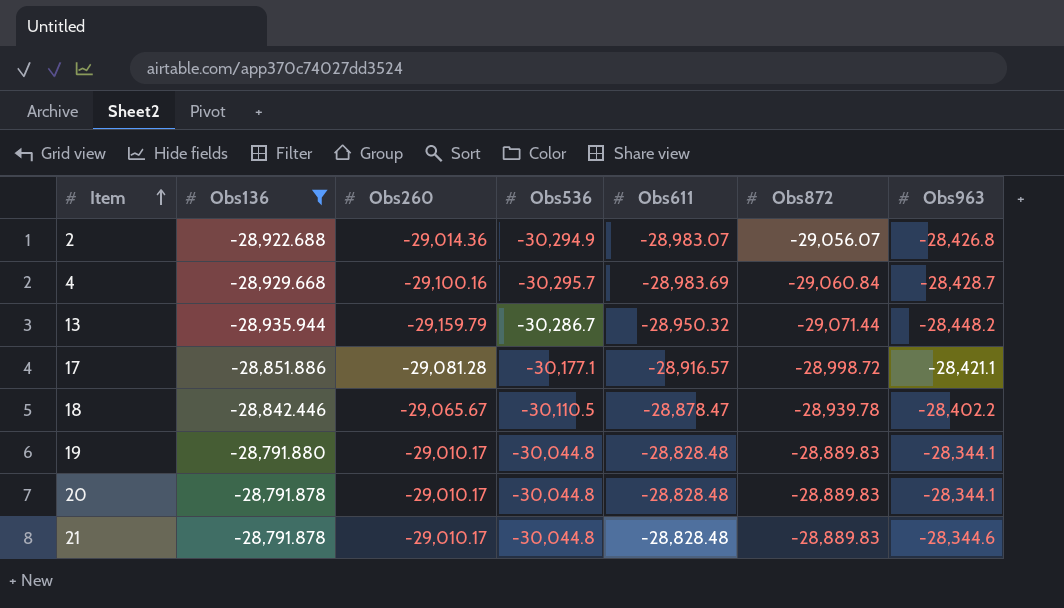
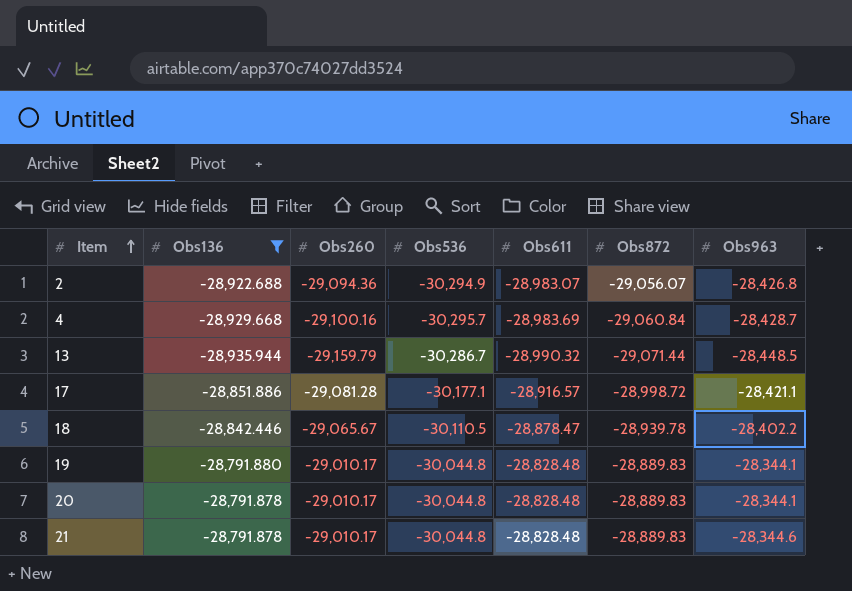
2 | Obs260: -29,014.36 -> -29,094.36
13 | Obs611: -28,950.32 -> -28,990.32
13 | Obs963: -28,448.2 -> -28,448.5

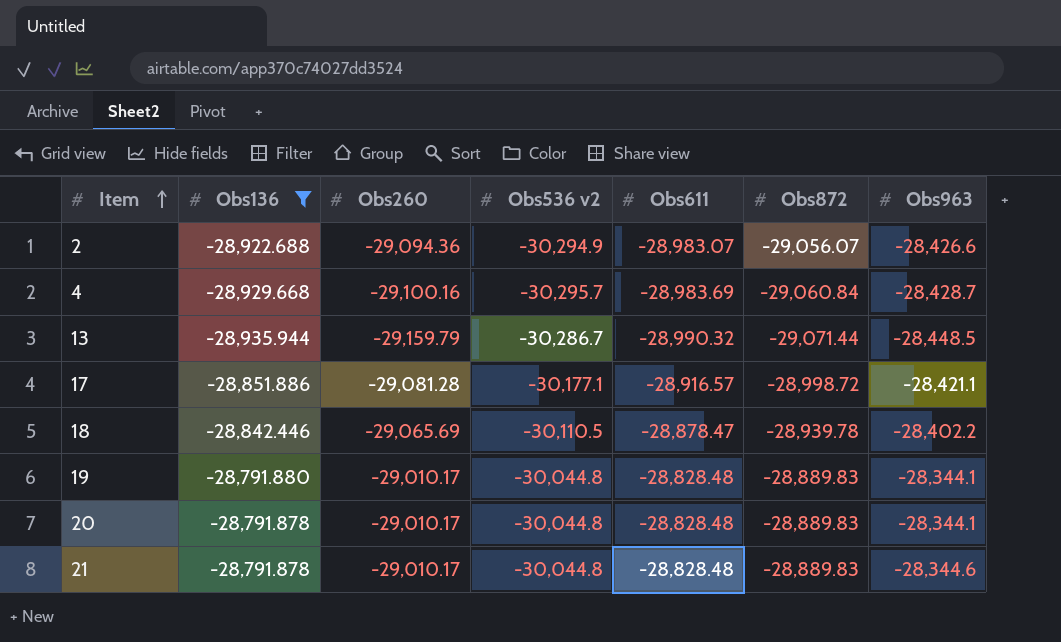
column name: Obs536 -> Obs536 v2
2 | Obs963: -28,426.8 -> -28,426.6
18 | Obs260: -29,065.67 -> -29,065.69

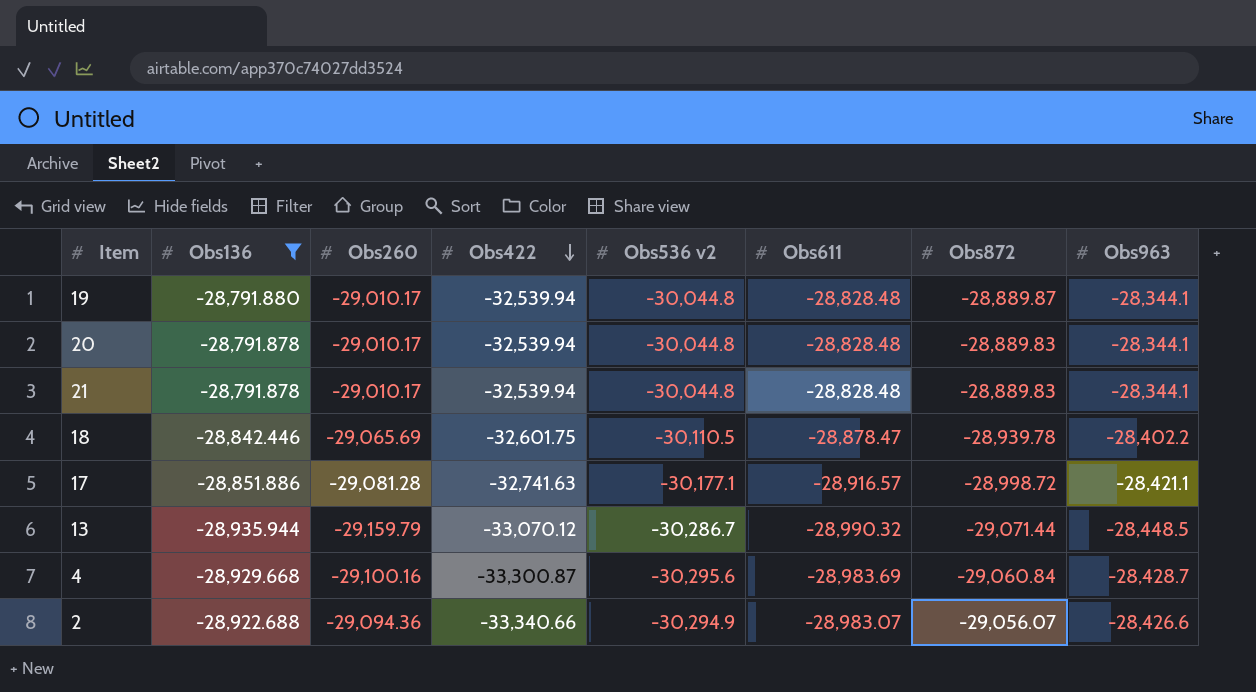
row order: Item ascending -> Obs422 descending
column Obs422 | position: none -> 4
19 | Obs872: -28,889.83 -> -28,889.87
21 | Obs963: -28,344.6 -> -28,344.1
4 | Obs536 v2: -30,295.7 -> -30,295.6

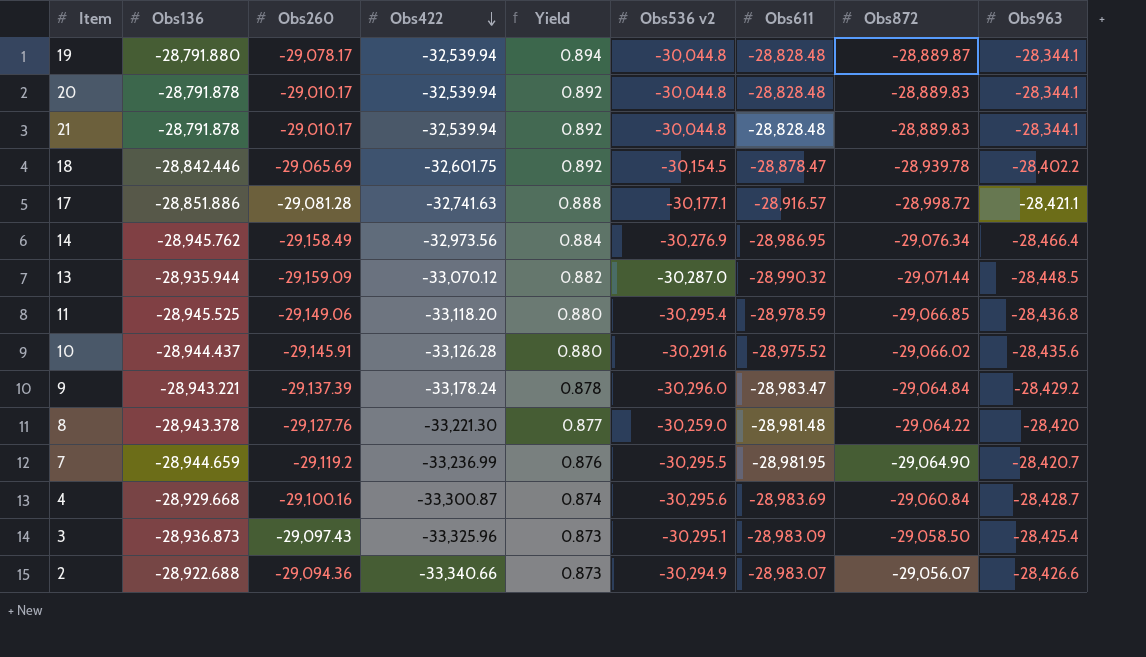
filter: Obs136 >= -28,935.944 -> none
column Yield | formula: none -> [Obs260] / [Obs422]
19 | Obs260: -29,010.17 -> -29,078.17
18 | Obs536 v2: -30,110.5 -> -30,154.5
13 | Obs260: -29,159.79 -> -29,159.09
13 | Obs536 v2: -30,286.7 -> -30,287.0

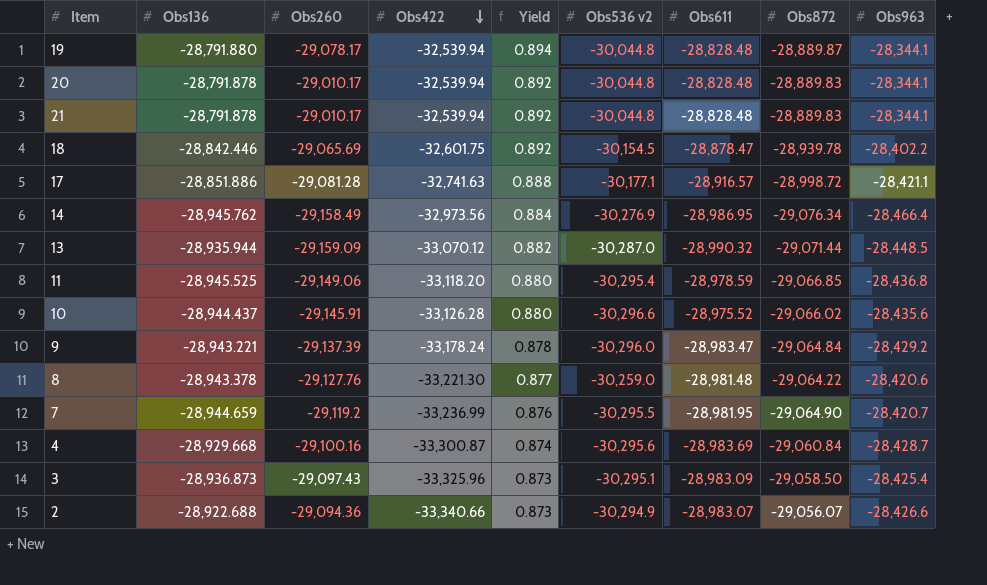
10 | Obs536 v2: -30,291.6 -> -30,296.6
8 | Obs963: -28,420 -> -28,420.6

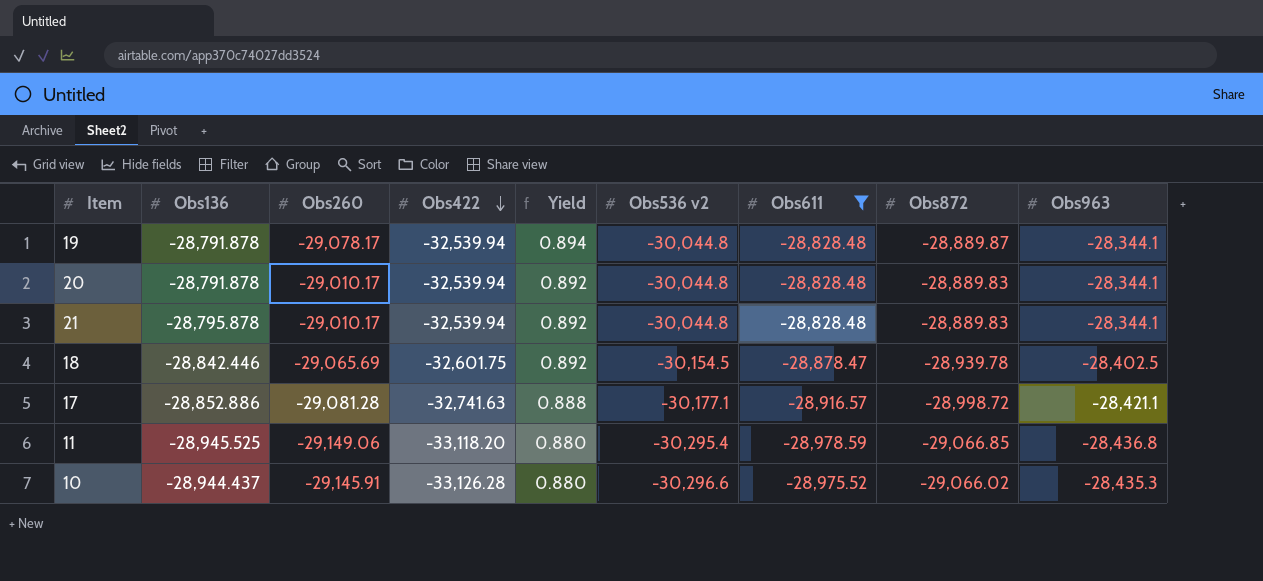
filter: none -> Obs611 >= -28,978.59
19 | Obs136: -28,791.880 -> -28,791.878
21 | Obs136: -28,791.878 -> -28,795.878
18 | Obs963: -28,402.2 -> -28,402.5
17 | Obs136: -28,851.886 -> -28,852.886
10 | Obs963: -28,435.6 -> -28,435.3

